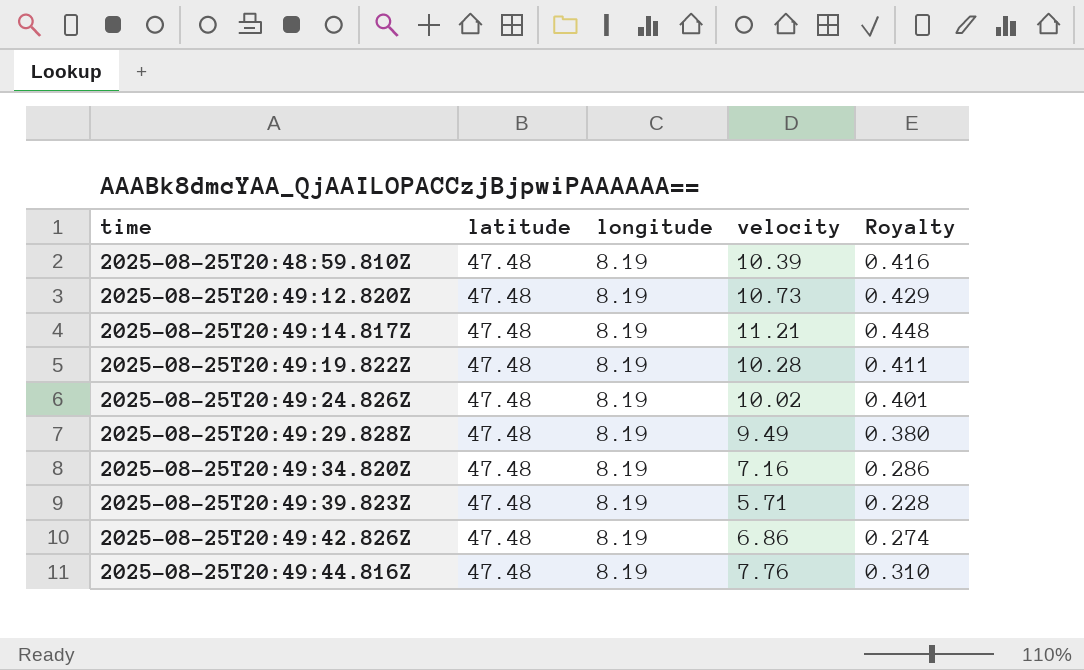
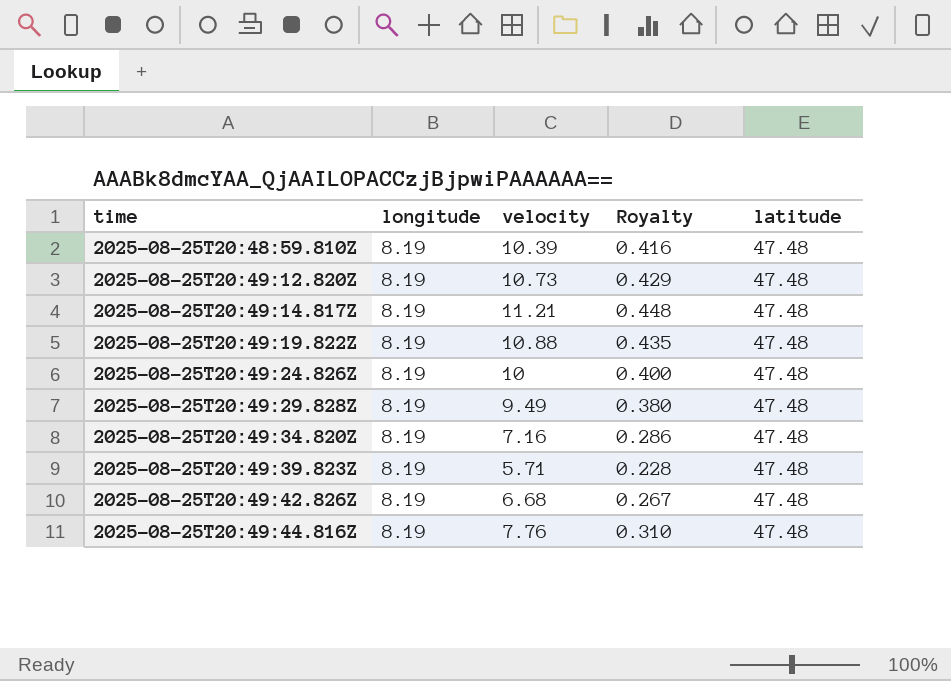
column latitude | position: 2 -> 5
2025-08-25T20:49:19.822Z | velocity: 10.28 -> 10.88
2025-08-25T20:49:19.822Z | Royalty: 0.411 -> 0.435
2025-08-25T20:49:24.826Z | velocity: 10.02 -> 10
2025-08-25T20:49:24.826Z | Royalty: 0.401 -> 0.400
2025-08-25T20:49:42.826Z | velocity: 6.86 -> 6.68
2025-08-25T20:49:42.826Z | Royalty: 0.274 -> 0.267

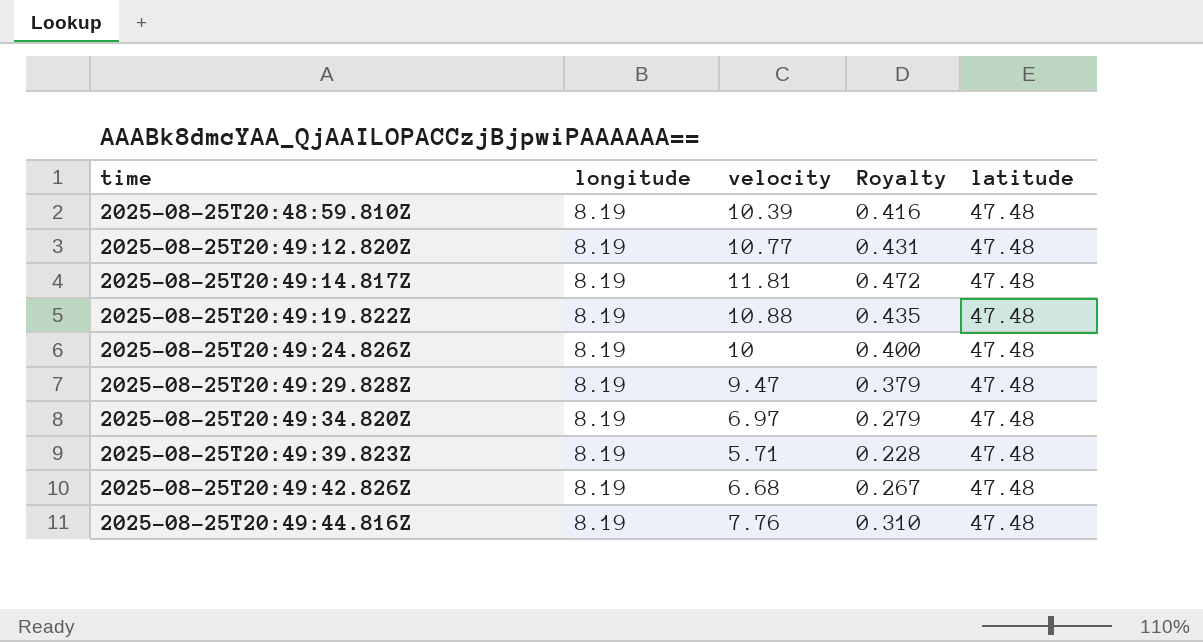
2025-08-25T20:49:12.820Z | velocity: 10.73 -> 10.77
2025-08-25T20:49:12.820Z | Royalty: 0.429 -> 0.431
2025-08-25T20:49:14.817Z | velocity: 11.21 -> 11.81
2025-08-25T20:49:14.817Z | Royalty: 0.448 -> 0.472
2025-08-25T20:49:29.828Z | velocity: 9.49 -> 9.47
2025-08-25T20:49:29.828Z | Royalty: 0.380 -> 0.379
2025-08-25T20:49:34.820Z | velocity: 7.16 -> 6.97
2025-08-25T20:49:34.820Z | Royalty: 0.286 -> 0.279

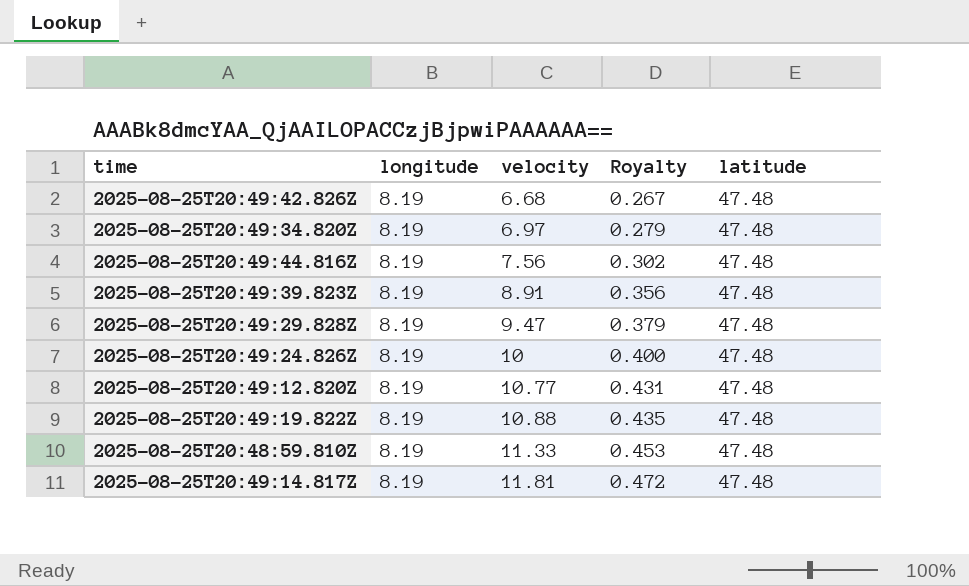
row order: time ascending -> velocity ascending
2025-08-25T20:49:44.816Z | velocity: 7.76 -> 7.56
2025-08-25T20:49:44.816Z | Royalty: 0.310 -> 0.302
2025-08-25T20:49:39.823Z | velocity: 5.71 -> 8.91
2025-08-25T20:49:39.823Z | Royalty: 0.228 -> 0.356
2025-08-25T20:48:59.810Z | velocity: 10.39 -> 11.33
2025-08-25T20:48:59.810Z | Royalty: 0.416 -> 0.453

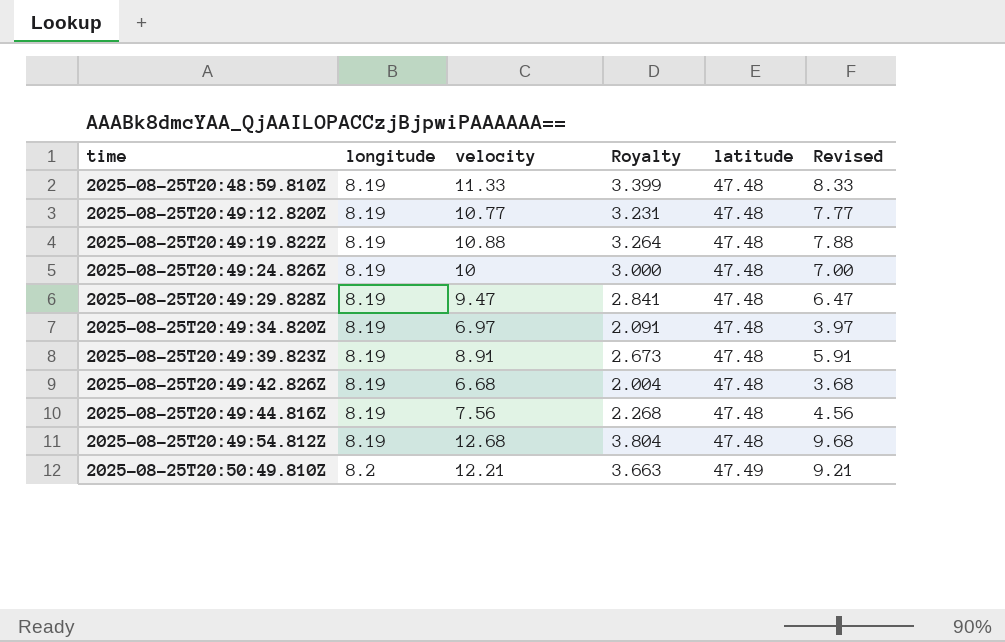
row order: velocity ascending -> time ascending
column Royalty | formula: [velocity] * 0.04 -> [velocity] * 0.3
column Revised | formula: none -> [velocity] - 3
row 2025-08-25T20:49:14.817Z: 8.19 | 11.81 | 0.472 | 47.48 -> none
row 2025-08-25T20:49:54.812Z: none -> 8.19 | 12.68 | 3.804 | 47.48 | 9.68
row 2025-08-25T20:50:49.810Z: none -> 8.2 | 12.21 | 3.663 | 47.49 | 9.21

